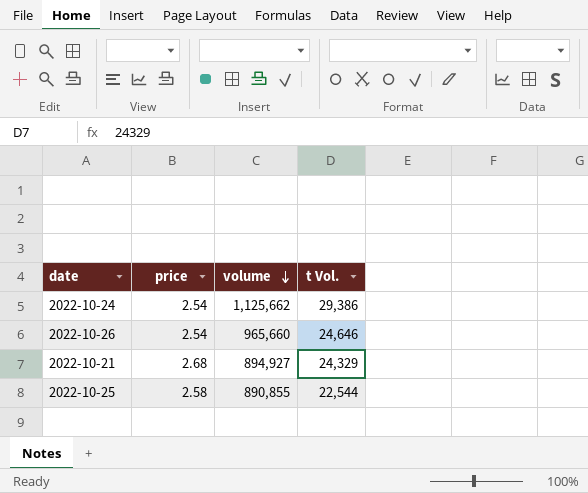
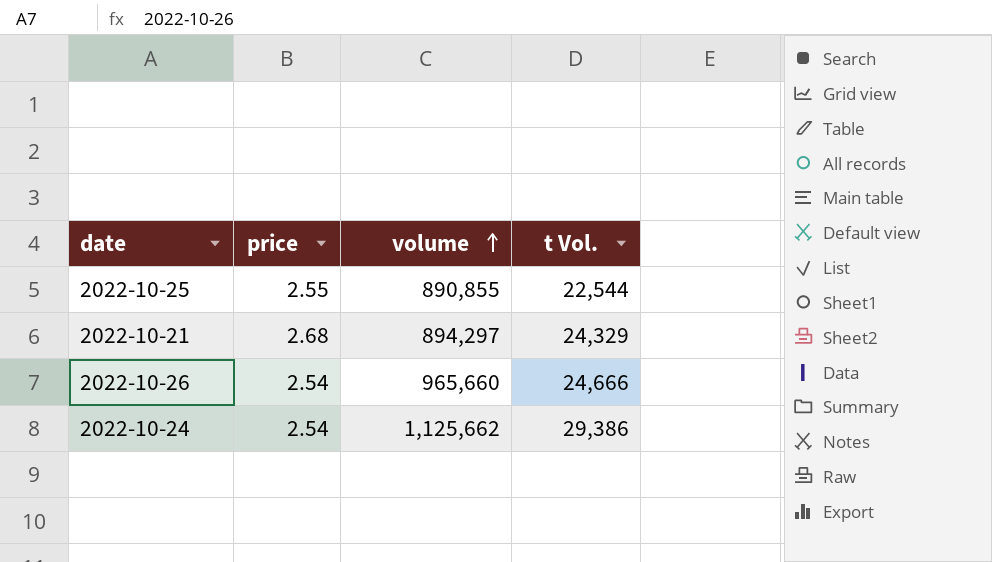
row order: volume descending -> volume ascending
2022-10-25 | price: 2.58 -> 2.55
2022-10-21 | volume: 894,927 -> 894,297
2022-10-26 | t Vol.: 24,646 -> 24,666

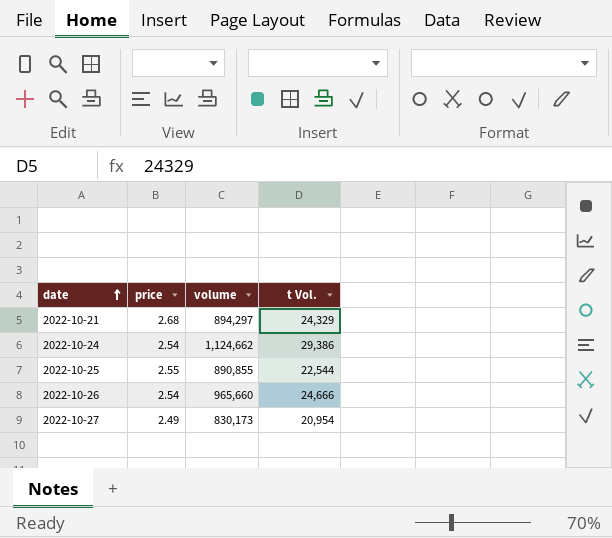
row order: volume ascending -> date ascending
2022-10-24 | volume: 1,125,662 -> 1,124,662
row 2022-10-27: none -> 2.49 | 830,173 | 20,954

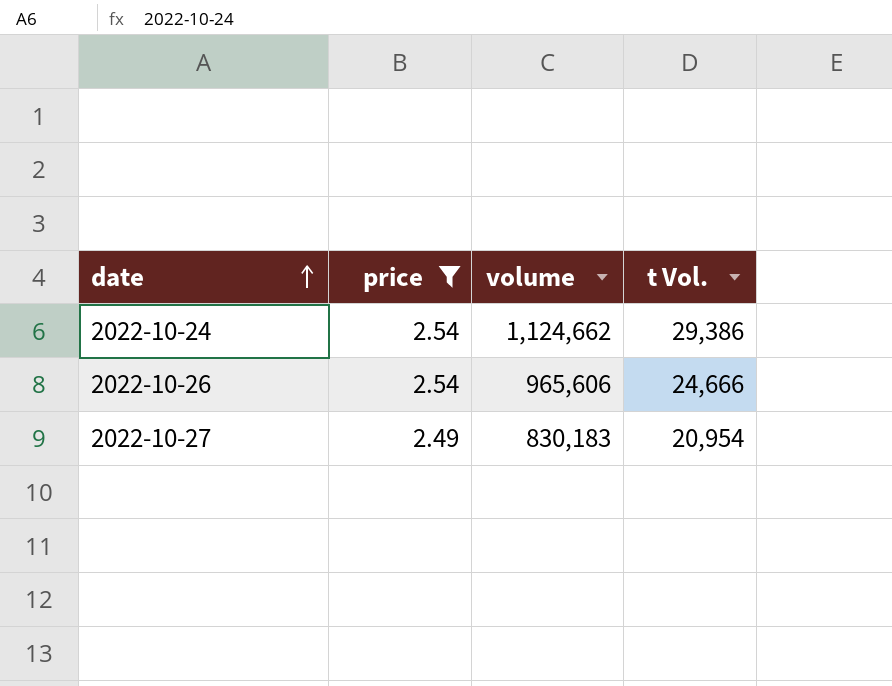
filter: none -> price <= 2.54
2022-10-26 | volume: 965,660 -> 965,606
2022-10-27 | volume: 830,173 -> 830,183

